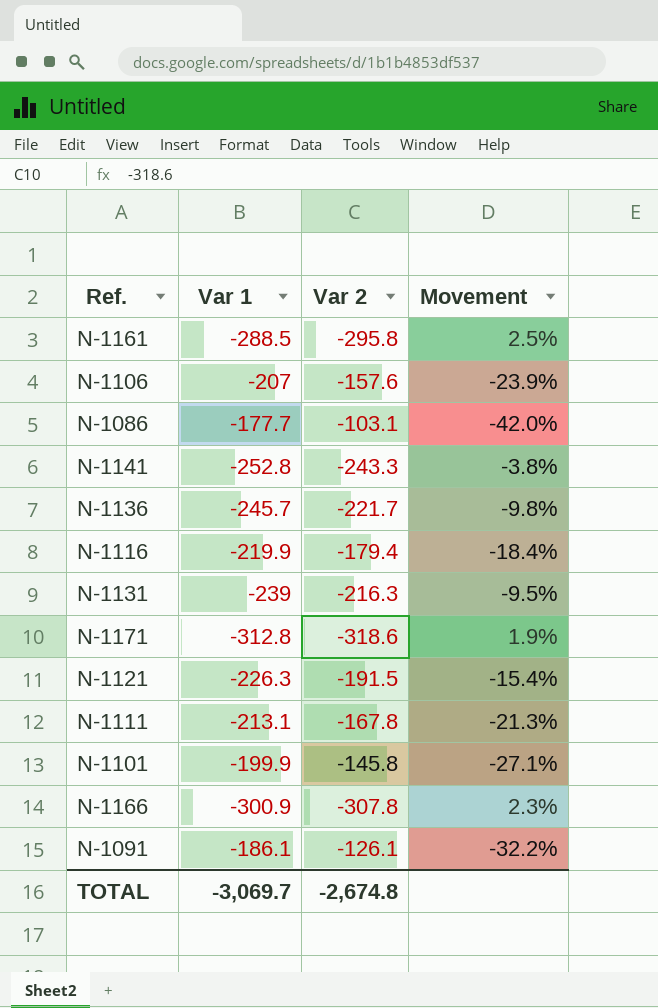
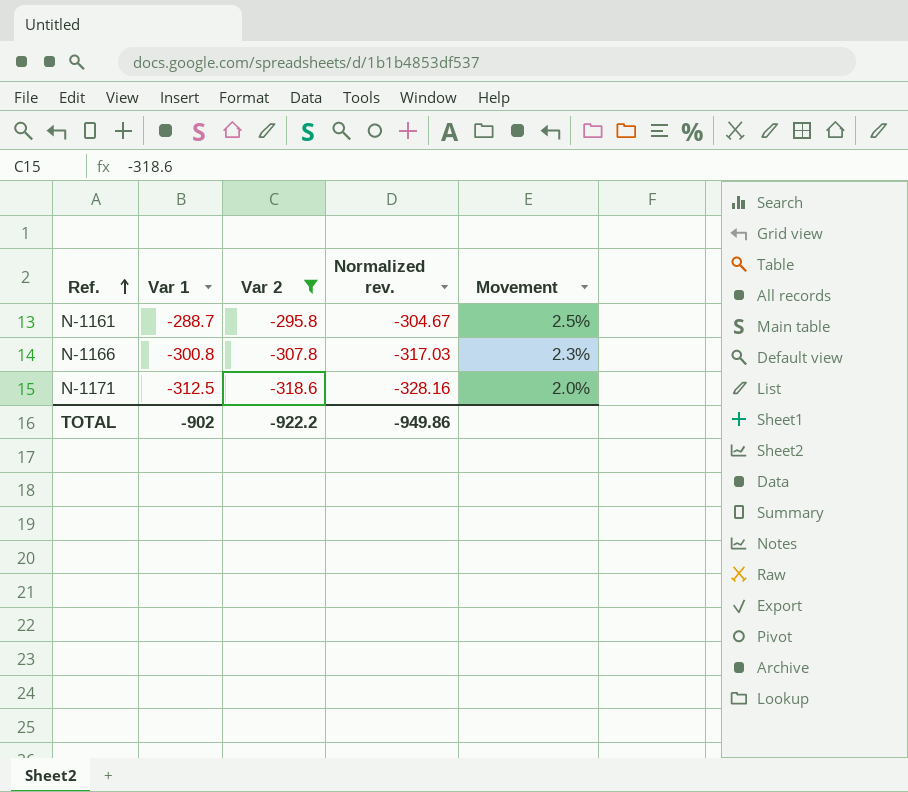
filter: none -> Var 2 <= -295.8
row order: none -> Ref. ascending
column Normalized rev. | formula: none -> [Var 2] * 1.03
N-1161 | Var 1: -288.5 -> -288.7
N-1166 | Var 1: -300.9 -> -300.8
N-1171 | Var 1: -312.8 -> -312.5
N-1171 | Movement: 1.9% -> 2.0%
TOTAL | Var 1: -3,069.7 -> -902
TOTAL | Var 2: -2,674.8 -> -922.2

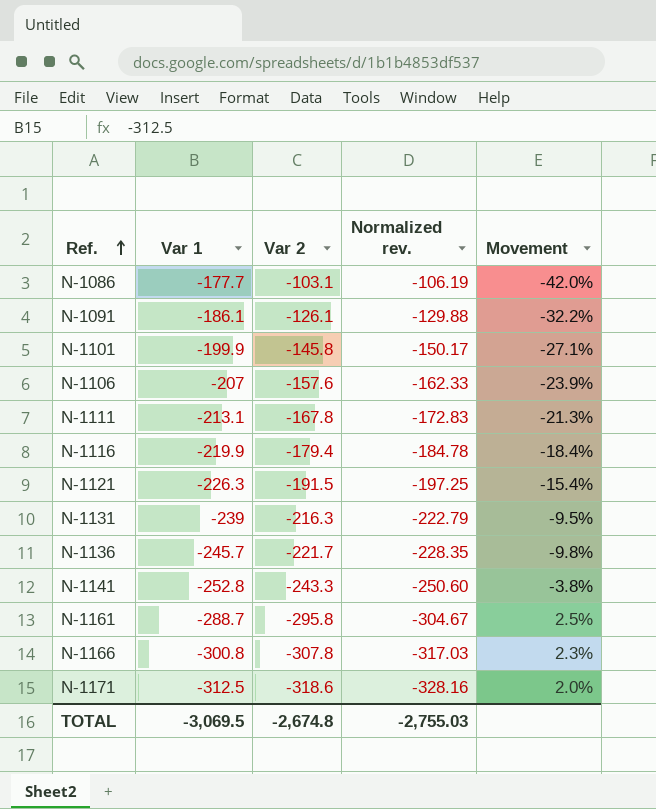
filter: Var 2 <= -295.8 -> none
TOTAL | Var 1: -902 -> -3,069.5
TOTAL | Var 2: -922.2 -> -2,674.8
TOTAL | Normalized rev.: -949.86 -> -2,755.03

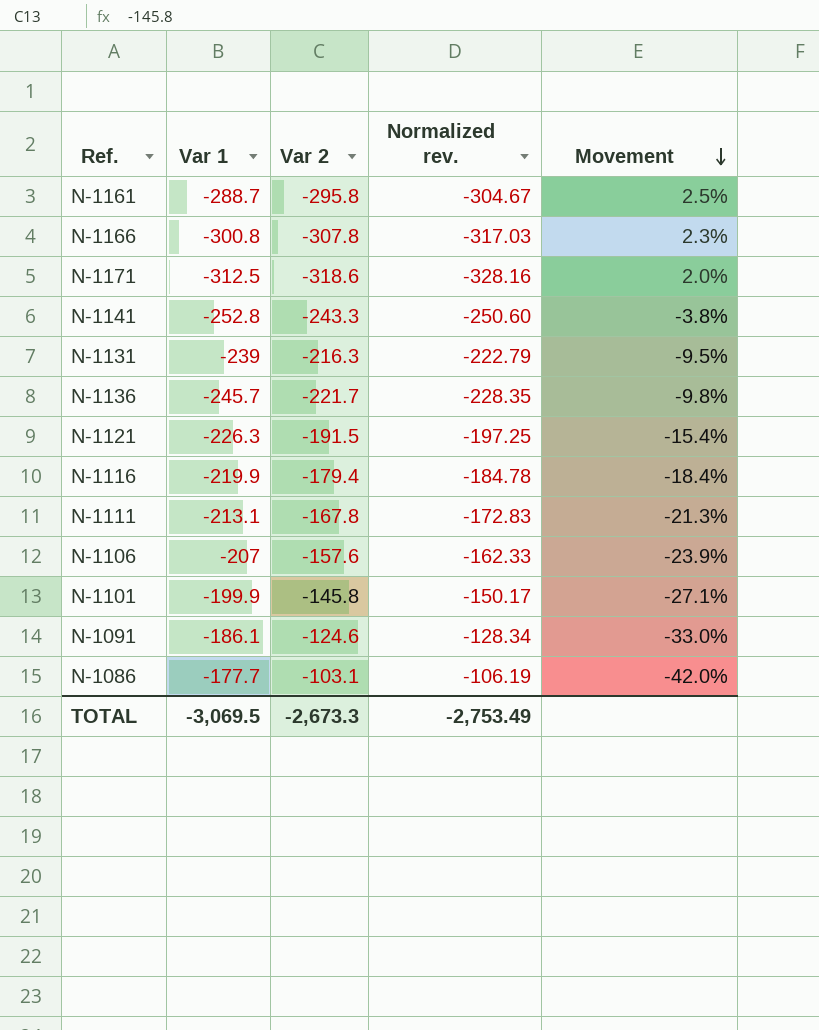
row order: Ref. ascending -> Movement descending
N-1091 | Var 2: -126.1 -> -124.6
N-1091 | Normalized rev.: -129.88 -> -128.34
N-1091 | Movement: -32.2% -> -33.0%
TOTAL | Var 2: -2,674.8 -> -2,673.3
TOTAL | Normalized rev.: -2,755.03 -> -2,753.49

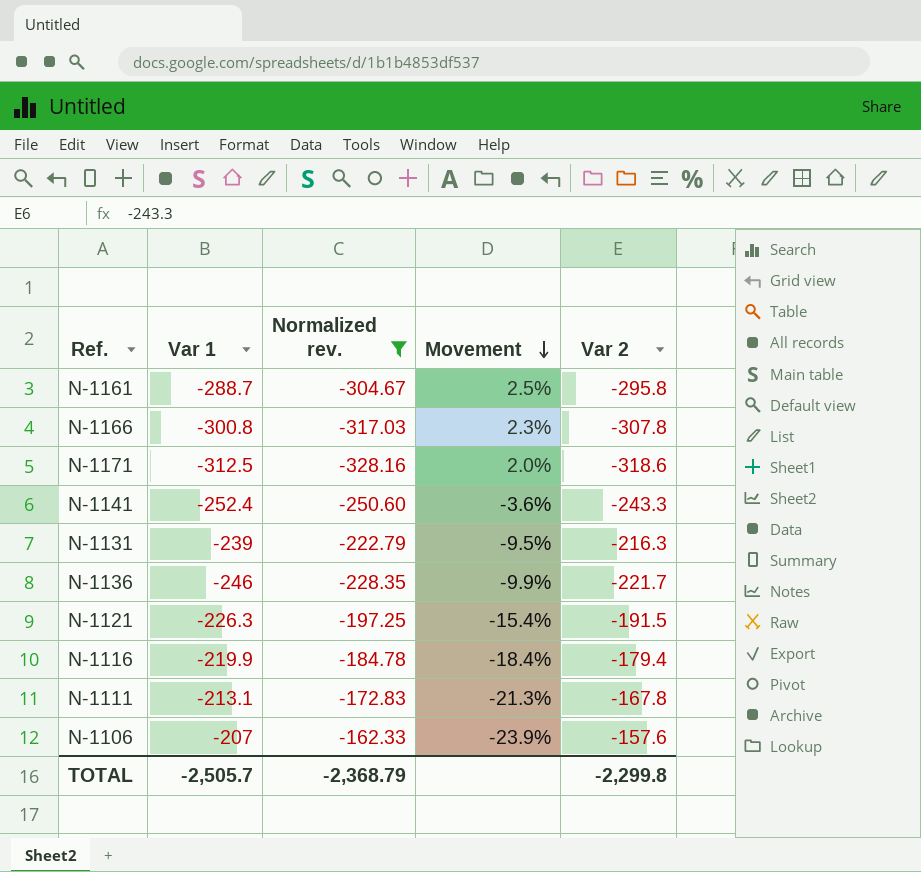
filter: none -> Normalized rev. <= -162.33
column Var 2 | position: 3 -> 5
N-1141 | Var 1: -252.8 -> -252.4
N-1141 | Movement: -3.8% -> -3.6%
N-1136 | Var 1: -245.7 -> -246
N-1136 | Movement: -9.8% -> -9.9%
TOTAL | Var 1: -3,069.5 -> -2,505.7
TOTAL | Normalized rev.: -2,753.49 -> -2,368.79
TOTAL | Var 2: -2,673.3 -> -2,299.8

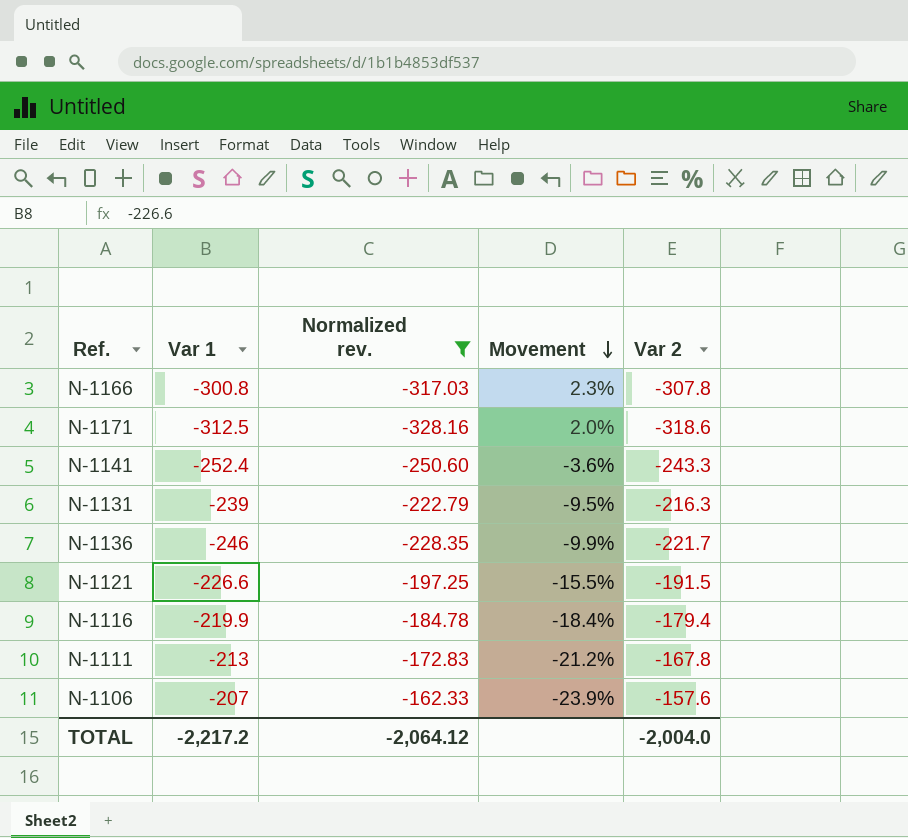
row N-1161: -288.7 | -304.67 | 2.5% | -295.8 -> none
N-1121 | Var 1: -226.3 -> -226.6
N-1121 | Movement: -15.4% -> -15.5%
N-1111 | Var 1: -213.1 -> -213
N-1111 | Movement: -21.3% -> -21.2%
TOTAL | Var 1: -2,505.7 -> -2,217.2
TOTAL | Normalized rev.: -2,368.79 -> -2,064.12
TOTAL | Var 2: -2,299.8 -> -2,004.0

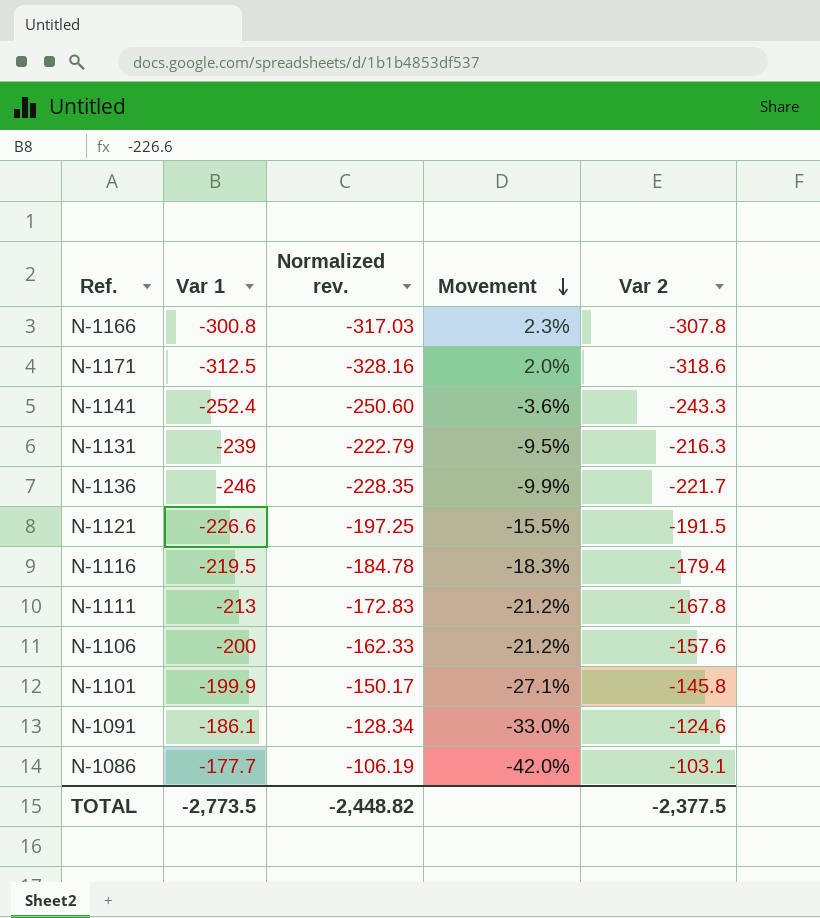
filter: Normalized rev. <= -162.33 -> none
N-1116 | Var 1: -219.9 -> -219.5
N-1116 | Movement: -18.4% -> -18.3%
N-1106 | Var 1: -207 -> -200
N-1106 | Movement: -23.9% -> -21.2%
TOTAL | Var 1: -2,217.2 -> -2,773.5
TOTAL | Normalized rev.: -2,064.12 -> -2,448.82
TOTAL | Var 2: -2,004.0 -> -2,377.5

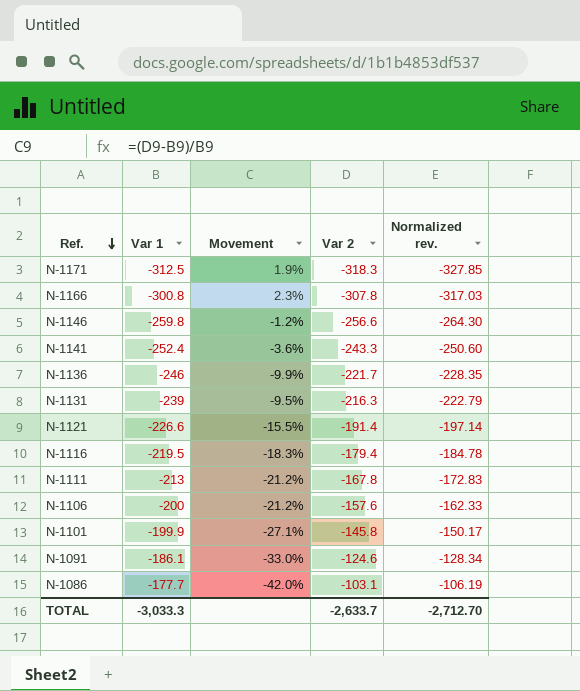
row order: Movement descending -> Ref. descending
column Normalized rev. | position: 3 -> 5
N-1171 | Movement: 2.0% -> 1.9%
N-1171 | Var 2: -318.6 -> -318.3
N-1171 | Normalized rev.: -328.16 -> -327.85
row N-1146: none -> -259.8 | -1.2% | -256.6 | -264.30
N-1121 | Var 2: -191.5 -> -191.4
N-1121 | Normalized rev.: -197.25 -> -197.14
TOTAL | Var 1: -2,773.5 -> -3,033.3
TOTAL | Var 2: -2,377.5 -> -2,633.7
TOTAL | Normalized rev.: -2,448.82 -> -2,712.70

